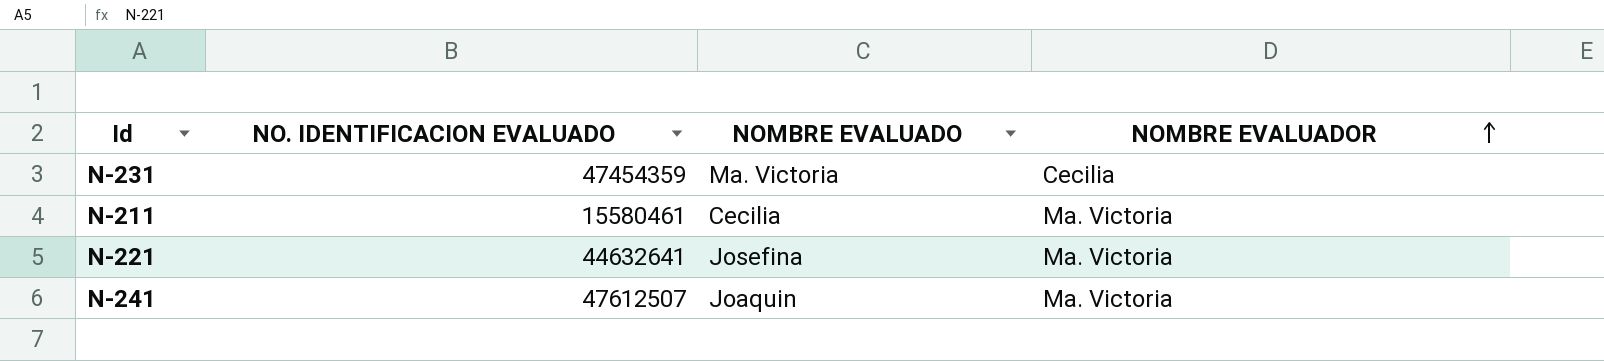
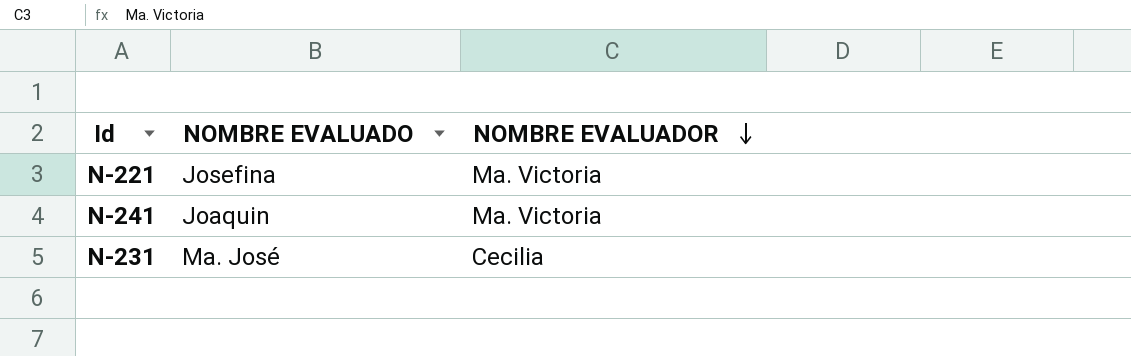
row order: NOMBRE EVALUADOR ascending -> NOMBRE EVALUADOR descending
column NO. IDENTIFICACION EVALUADO | position: 2 -> none
row N-211: 15580461 | Cecilia | Ma. Victoria -> none
N-231 | NOMBRE EVALUADO: Ma. Victoria -> Ma. José

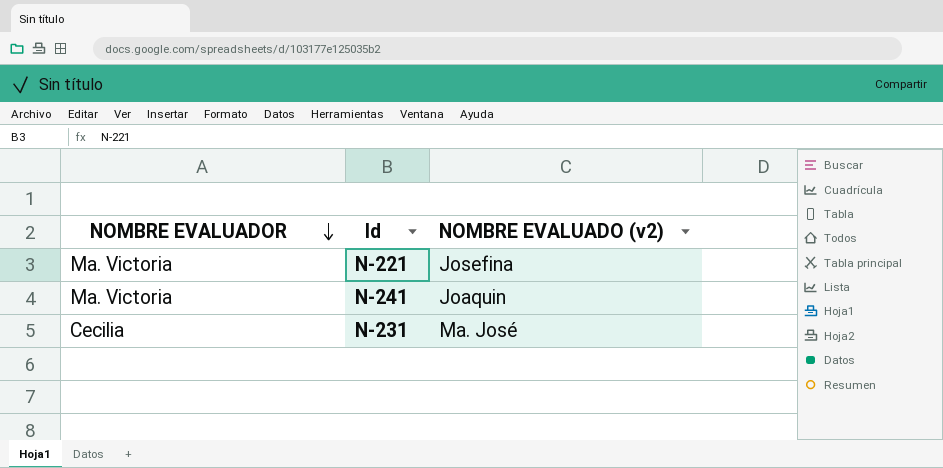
column NOMBRE EVALUADOR | position: 3 -> 1
column name: NOMBRE EVALUADO -> NOMBRE EVALUADO (v2)

